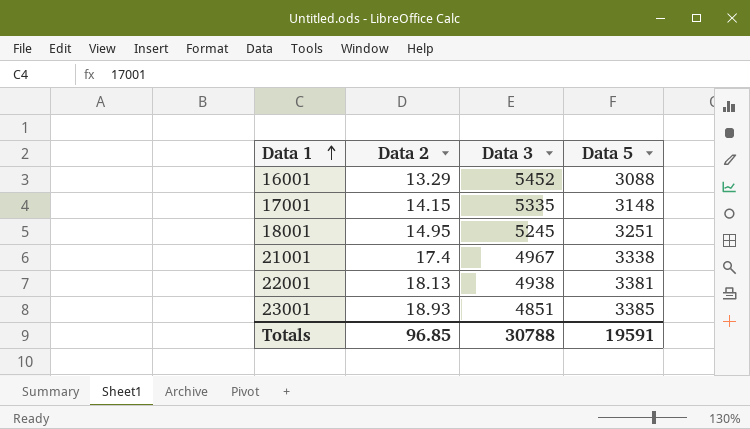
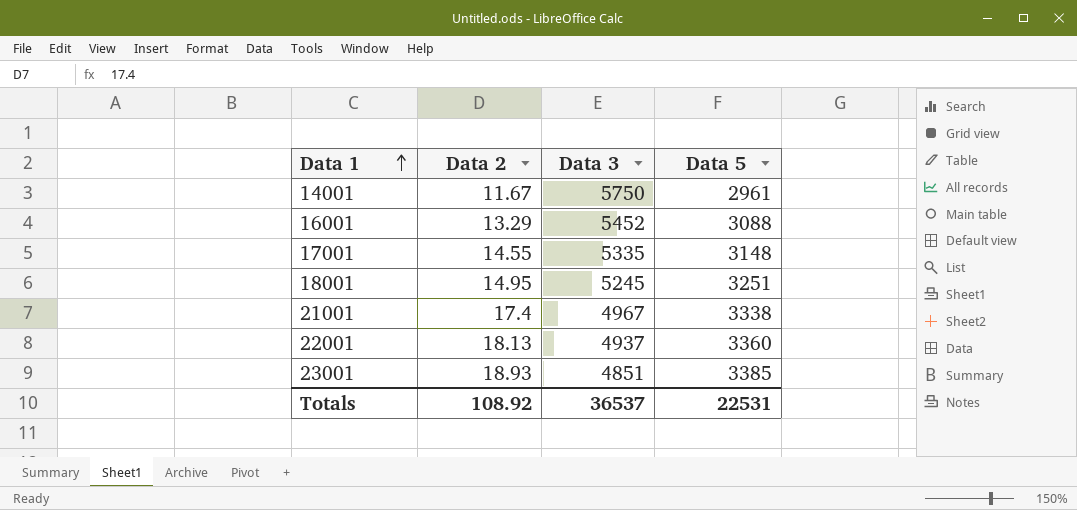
row 14001: none -> 11.67 | 5750 | 2961
17001 | Data 2: 14.15 -> 14.55
22001 | Data 3: 4938 -> 4937
22001 | Data 5: 3381 -> 3360
Totals | Data 2: 96.85 -> 108.92
Totals | Data 3: 30788 -> 36537
Totals | Data 5: 19591 -> 22531

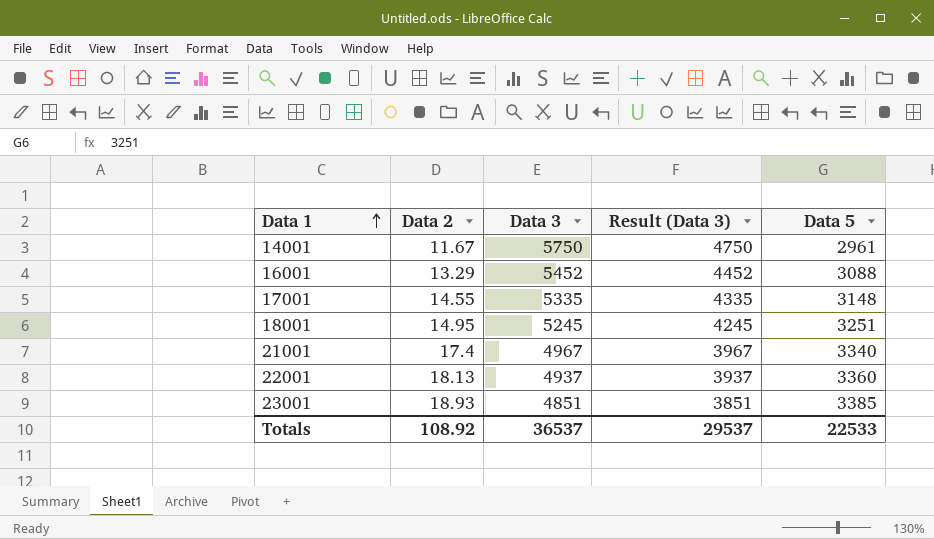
column Result (Data 3) | formula: none -> [Data 3] - 1000
21001 | Data 5: 3338 -> 3340
Totals | Data 5: 22531 -> 22533

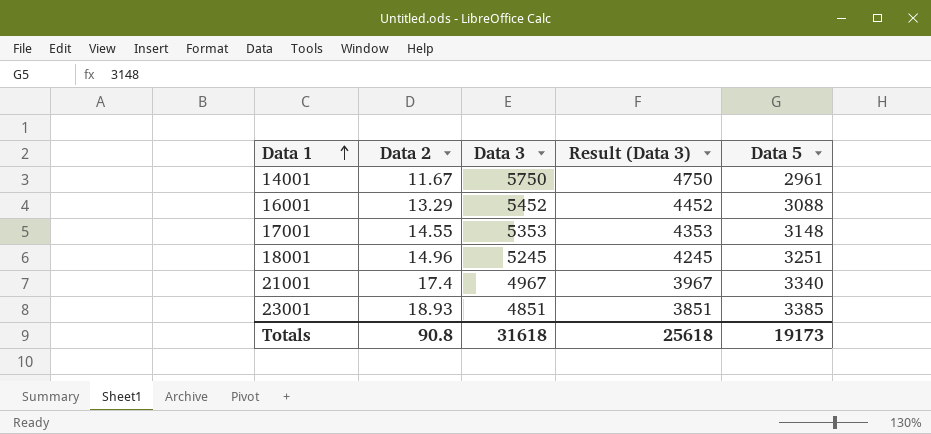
row 22001: 18.13 | 4937 | 3937 | 3360 -> none
17001 | Data 3: 5335 -> 5353
17001 | Result (Data 3): 4335 -> 4353
18001 | Data 2: 14.95 -> 14.96
Totals | Data 2: 108.92 -> 90.8
Totals | Data 3: 36537 -> 31618
Totals | Result (Data 3): 29537 -> 25618
Totals | Data 5: 22533 -> 19173

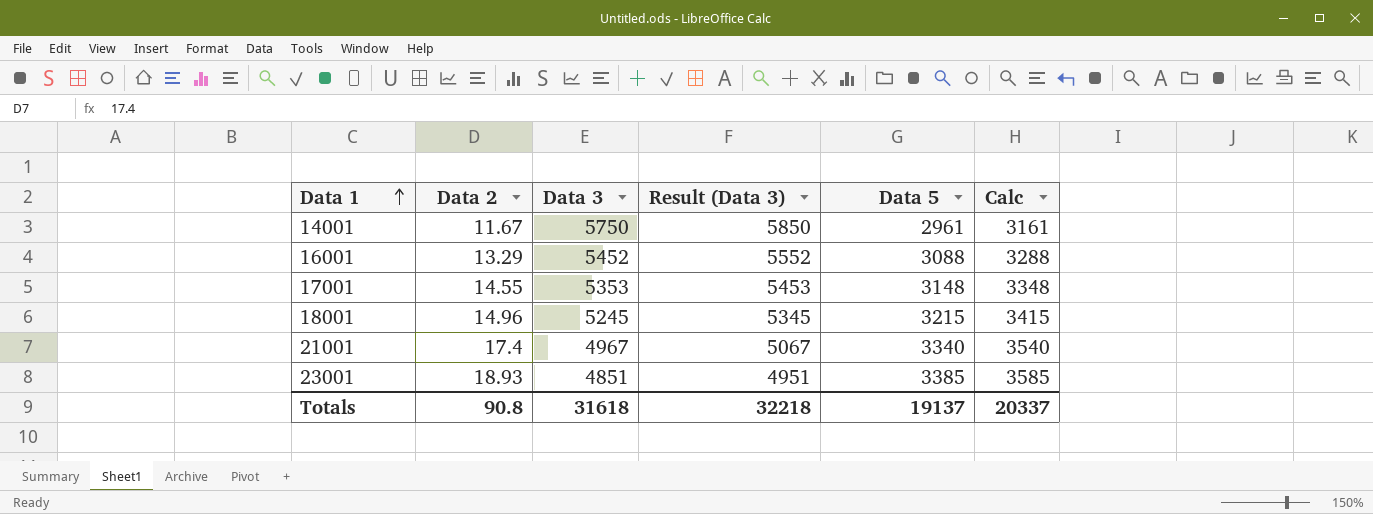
column Result (Data 3) | formula: [Data 3] - 1000 -> [Data 3] + 100
column Calc | formula: none -> [Data 5] + 200
18001 | Data 5: 3251 -> 3215
Totals | Result (Data 3): 25618 -> 32218
Totals | Data 5: 19173 -> 19137

